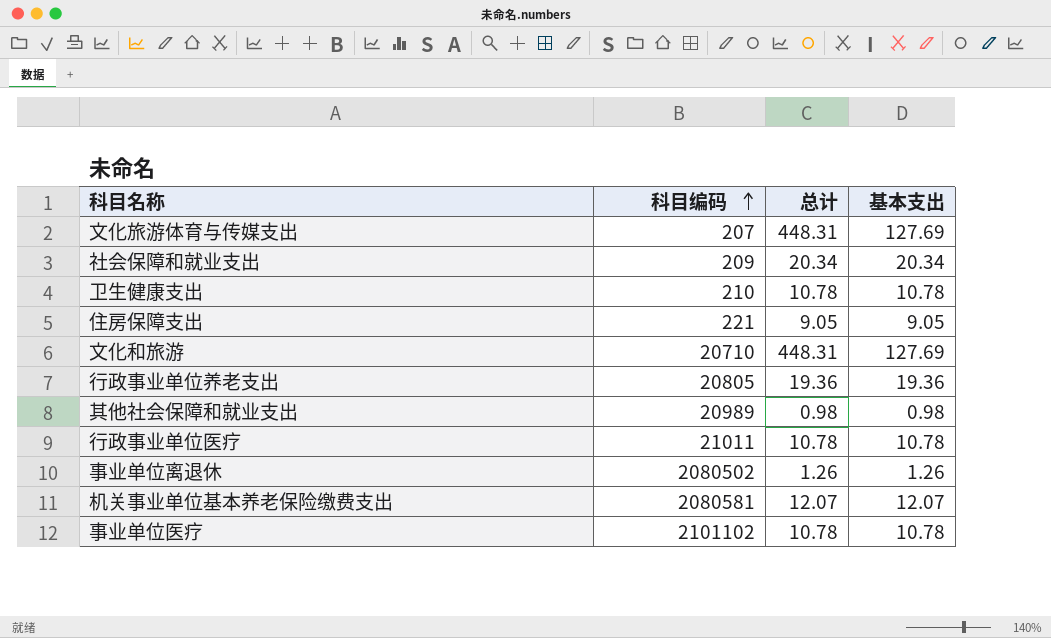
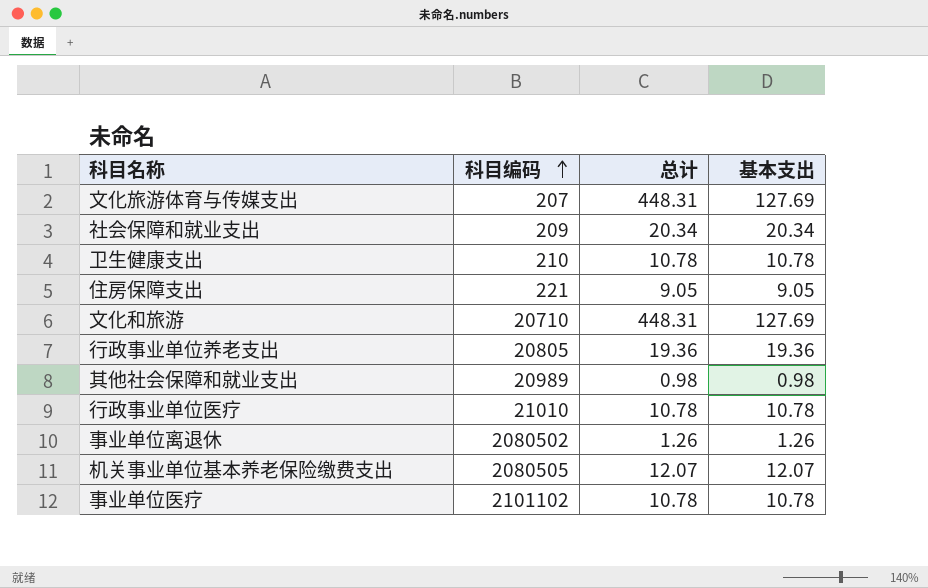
行政事业单位医疗 | 科目编码: 21011 -> 21010
机关事业单位基本养老保险缴费支出 | 科目编码: 2080581 -> 2080505

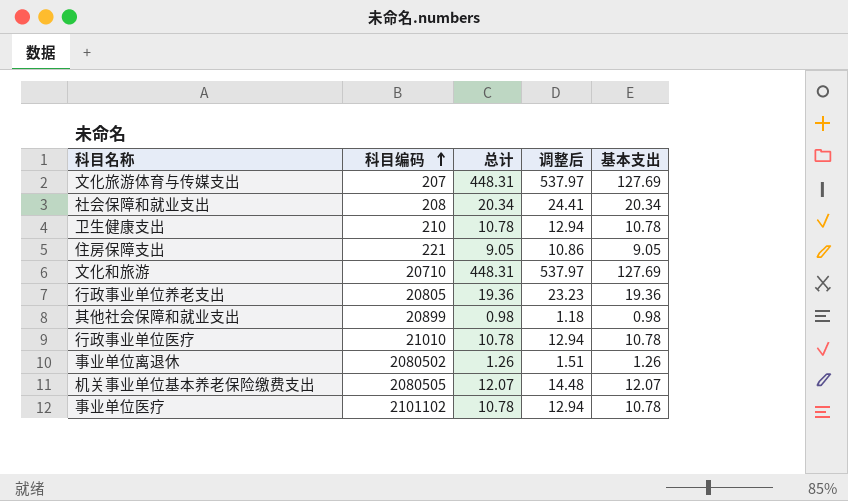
column 调整后 | formula: none -> [总计] * 1.2
社会保障和就业支出 | 科目编码: 209 -> 208
其他社会保障和就业支出 | 科目编码: 20989 -> 20899

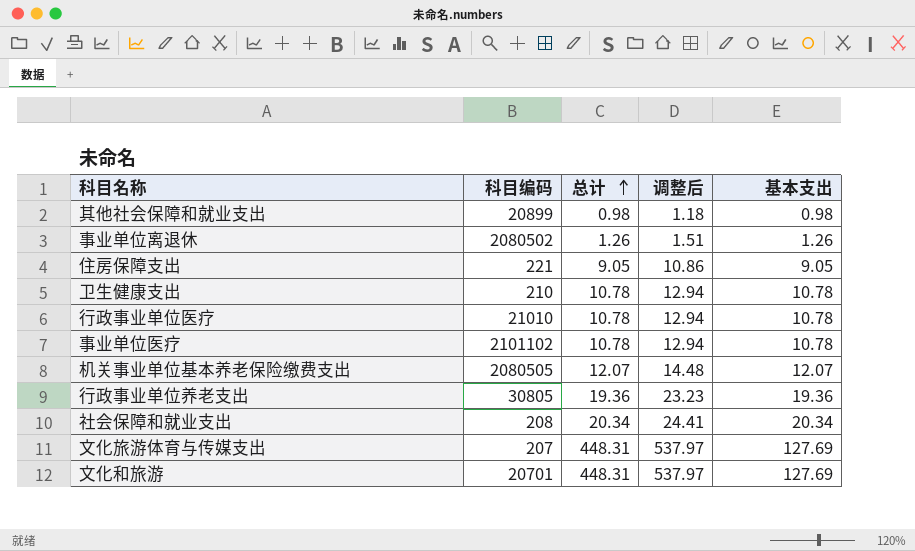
row order: 科目编码 ascending -> 总计 ascending
行政事业单位养老支出 | 科目编码: 20805 -> 30805
文化和旅游 | 科目编码: 20710 -> 20701

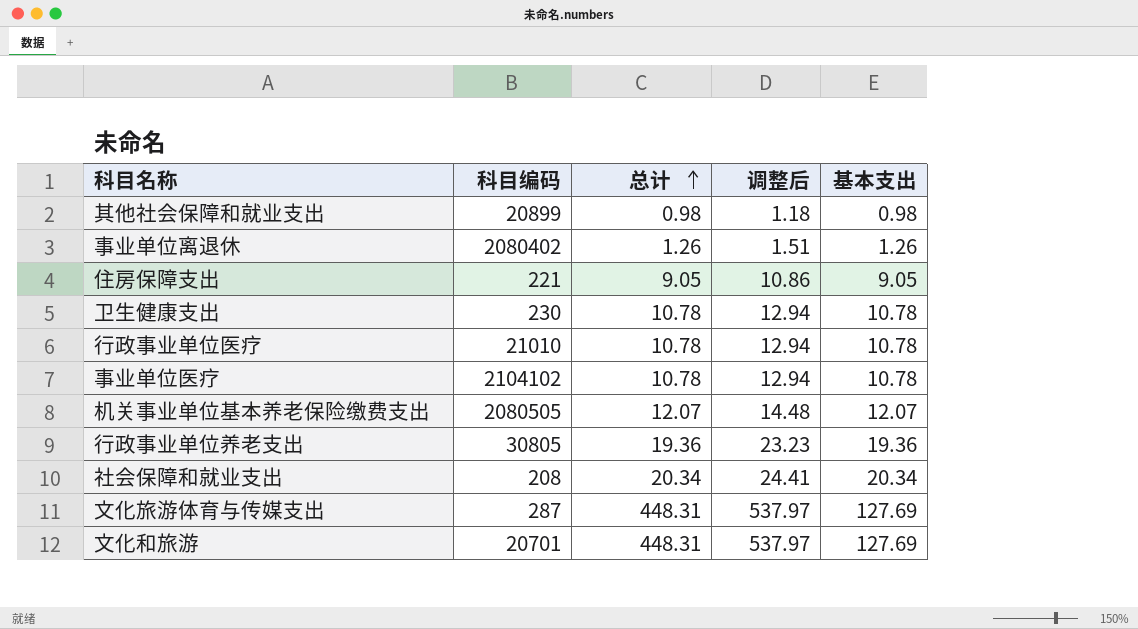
事业单位离退休 | 科目编码: 2080502 -> 2080402
卫生健康支出 | 科目编码: 210 -> 230
事业单位医疗 | 科目编码: 2101102 -> 2104102
文化旅游体育与传媒支出 | 科目编码: 207 -> 287

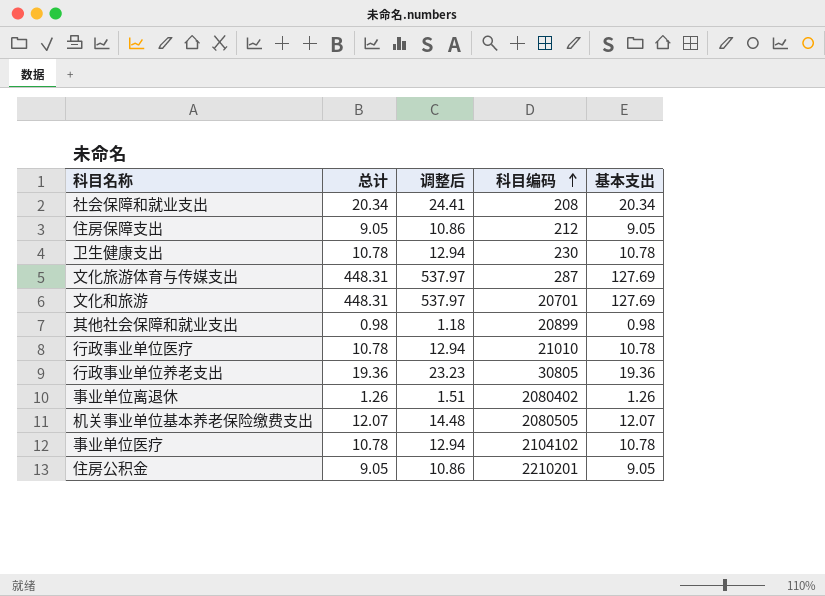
row order: 总计 ascending -> 科目编码 ascending
column 科目编码 | position: 2 -> 4
住房保障支出 | 科目编码: 221 -> 212
row 住房公积金: none -> 9.05 | 10.86 | 2210201 | 9.05

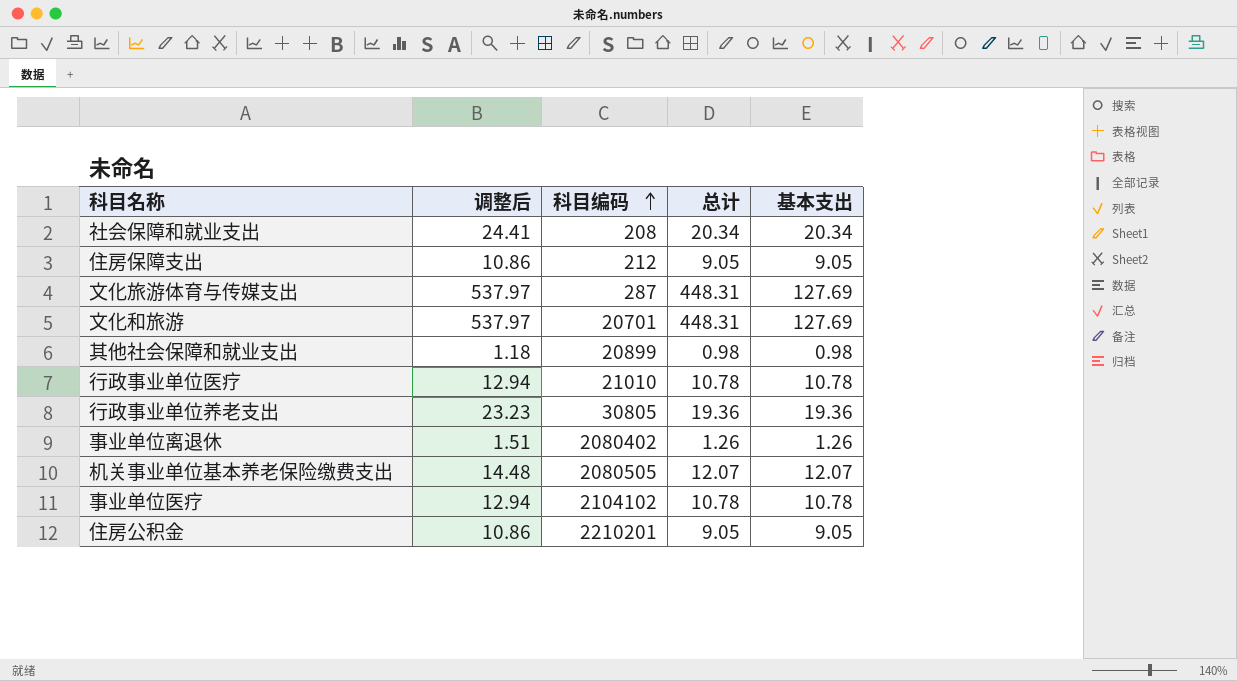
column 总计 | position: 2 -> 4
row 卫生健康支出: 10.78 | 12.94 | 230 | 10.78 -> none

